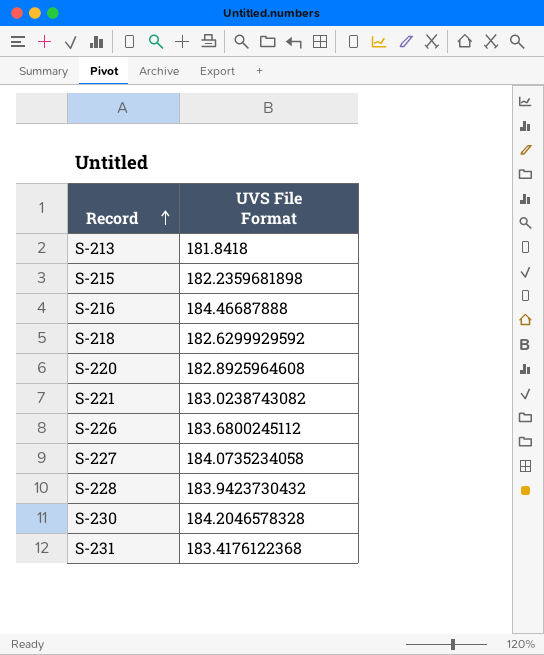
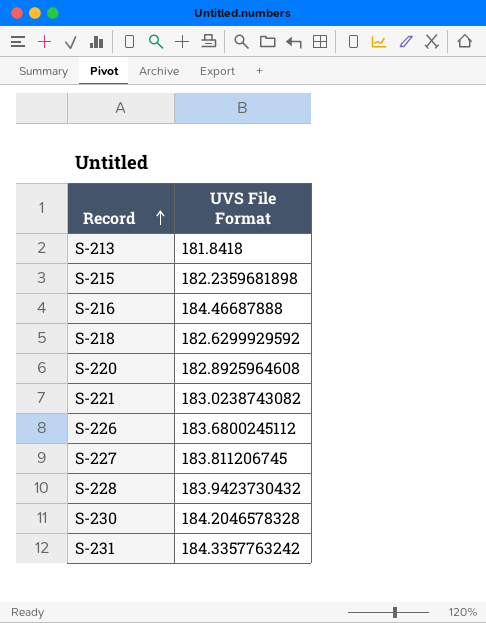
S-227 | UVS File Format: 184.0735234058 -> 183.811206745
S-231 | UVS File Format: 183.4176122368 -> 184.3357763242

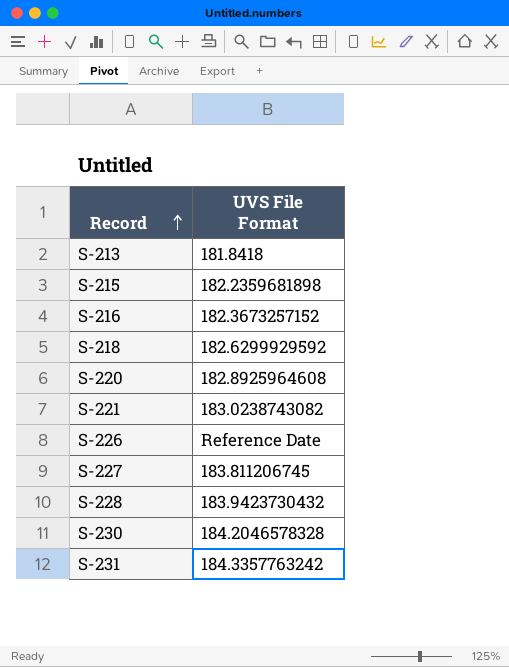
S-216 | UVS File Format: 184.46687888 -> 182.3673257152
S-226 | UVS File Format: 183.6800245112 -> Reference Date

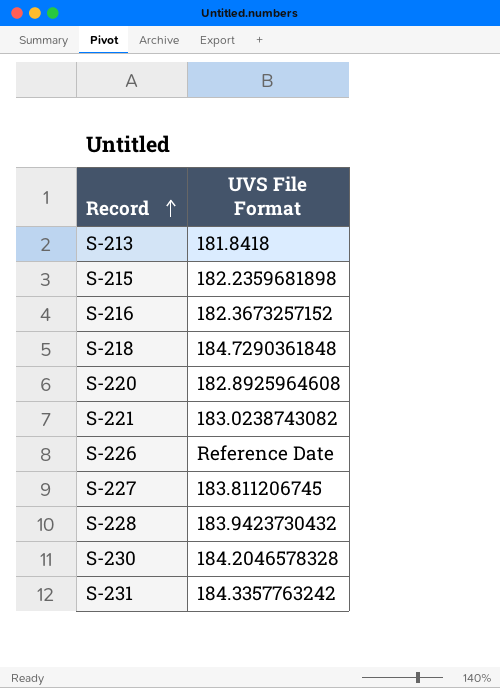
S-218 | UVS File Format: 182.6299929592 -> 184.7290361848

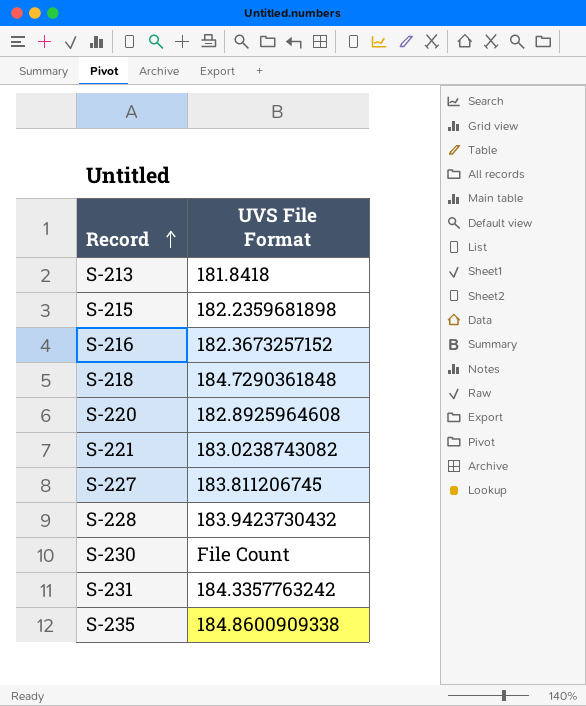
row S-226: Reference Date -> none
S-230 | UVS File Format: 184.2046578328 -> File Count
row S-235: none -> 184.8600909338

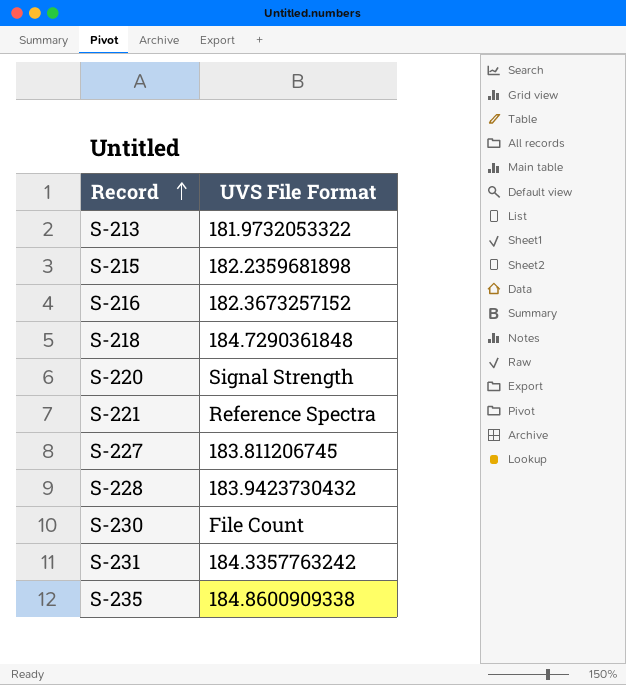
S-213 | UVS File Format: 181.8418 -> 181.9732053322
S-220 | UVS File Format: 182.8925964608 -> Signal Strength
S-221 | UVS File Format: 183.0238743082 -> Reference Spectra

